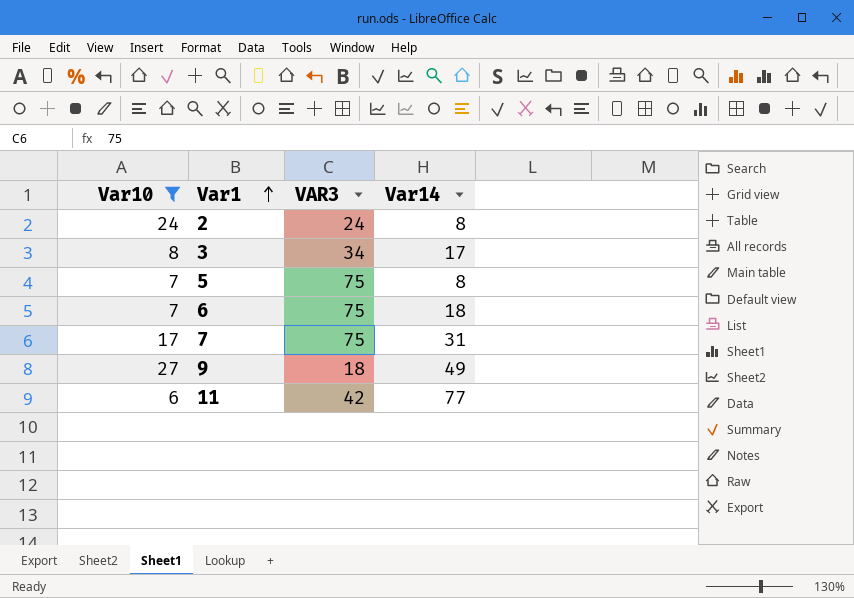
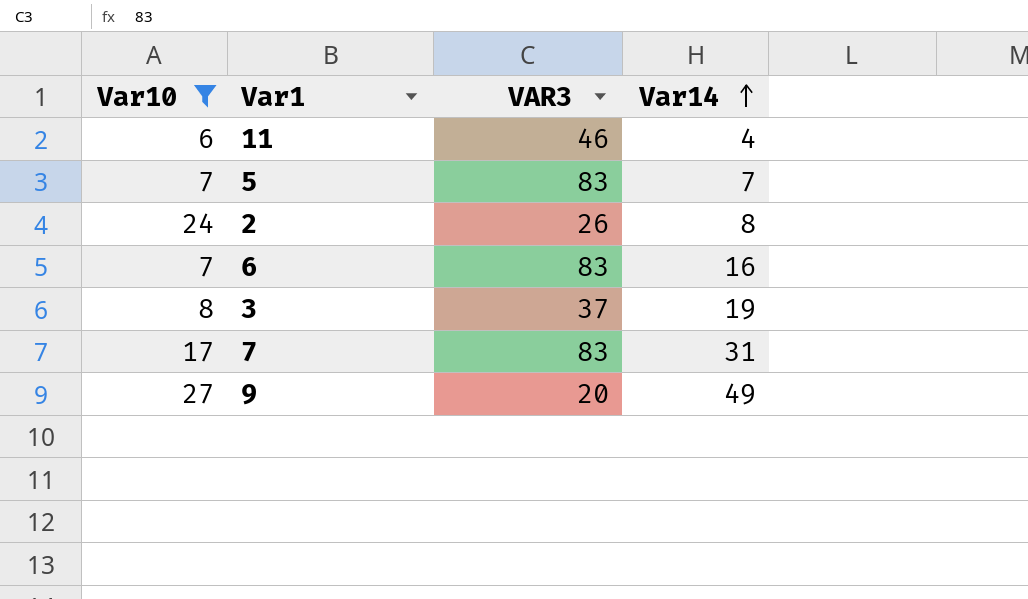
row order: Var1 ascending -> Var14 ascending
11 | VAR3: 42 -> 46
11 | Var14: 77 -> 4
5 | VAR3: 75 -> 83
5 | Var14: 8 -> 7
2 | VAR3: 24 -> 26
6 | VAR3: 75 -> 83
6 | Var14: 18 -> 16
3 | VAR3: 34 -> 37
3 | Var14: 17 -> 19
7 | VAR3: 75 -> 83
9 | VAR3: 18 -> 20

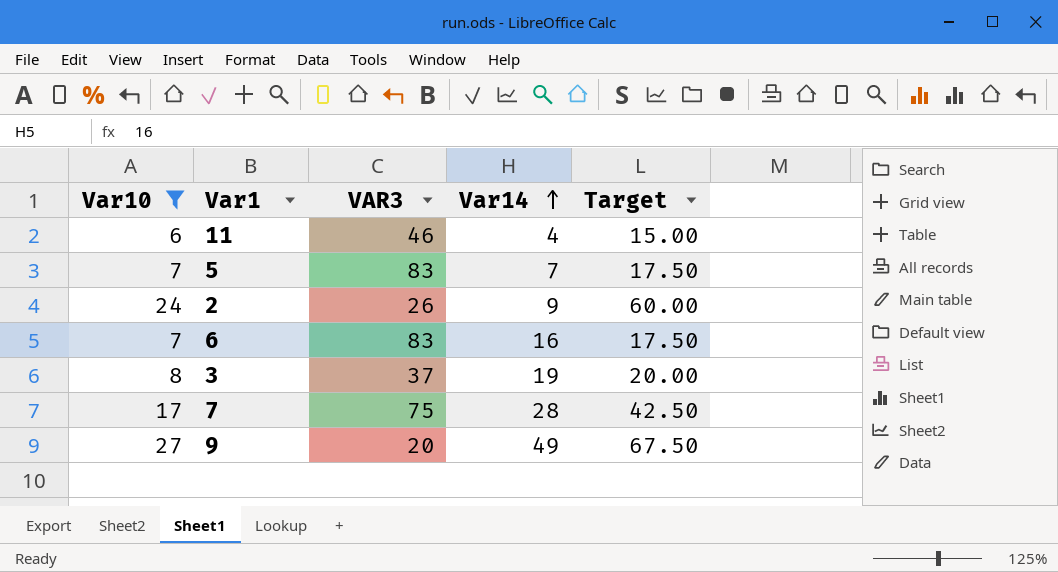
column Target | formula: none -> [Var10] * 2.5
2 | Var14: 8 -> 9
7 | VAR3: 83 -> 75
7 | Var14: 31 -> 28

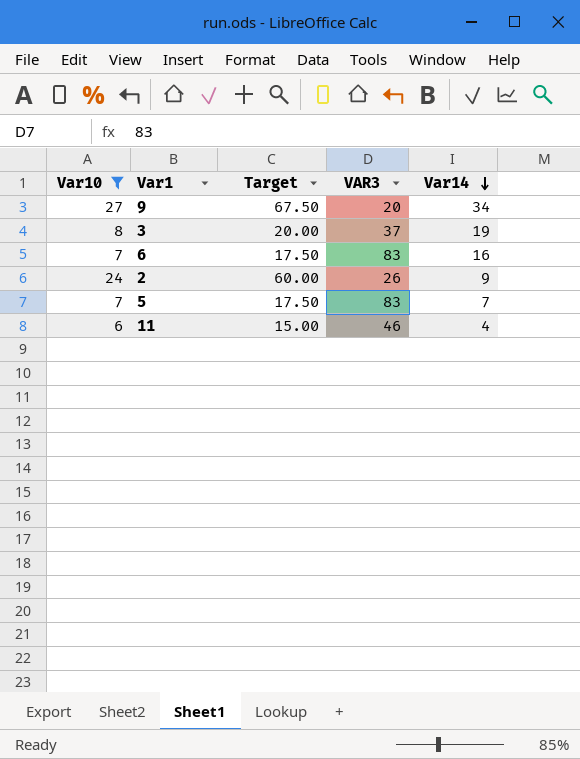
row order: Var14 ascending -> Var14 descending
column Target | position: 5 -> 3
row 7: 17 | 75 | 28 | 42.50 -> none
9 | Var14: 49 -> 34

